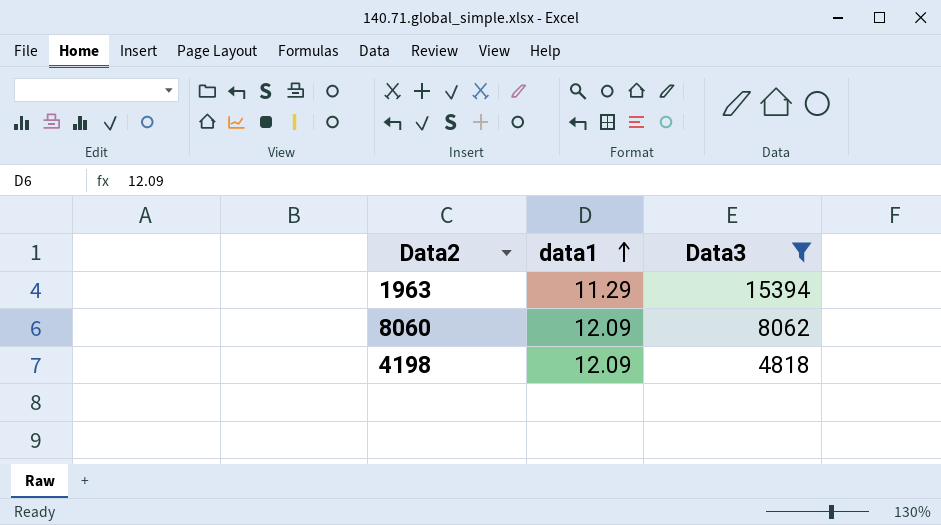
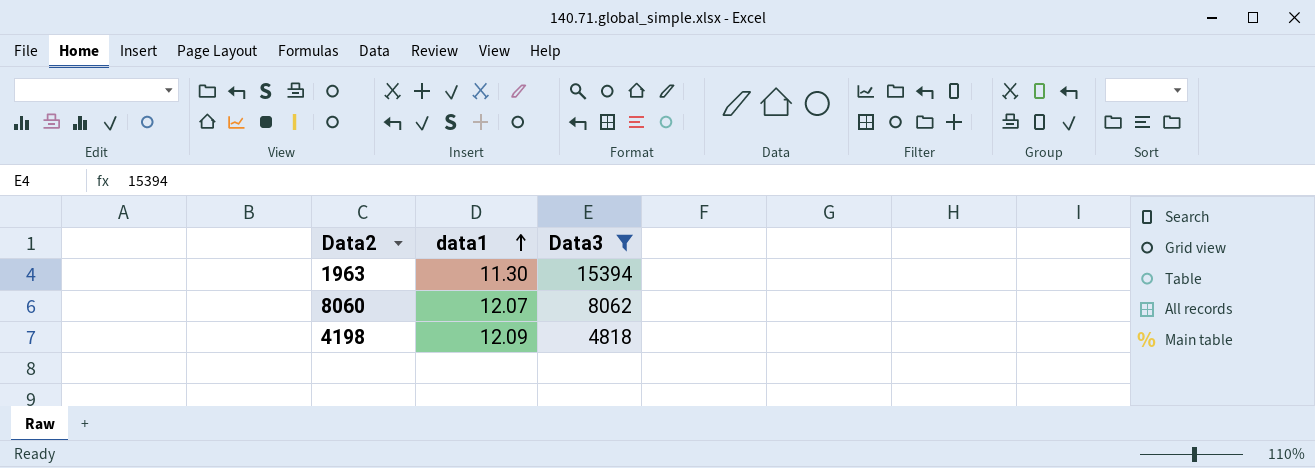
1963 | data1: 11.29 -> 11.30
8060 | data1: 12.09 -> 12.07

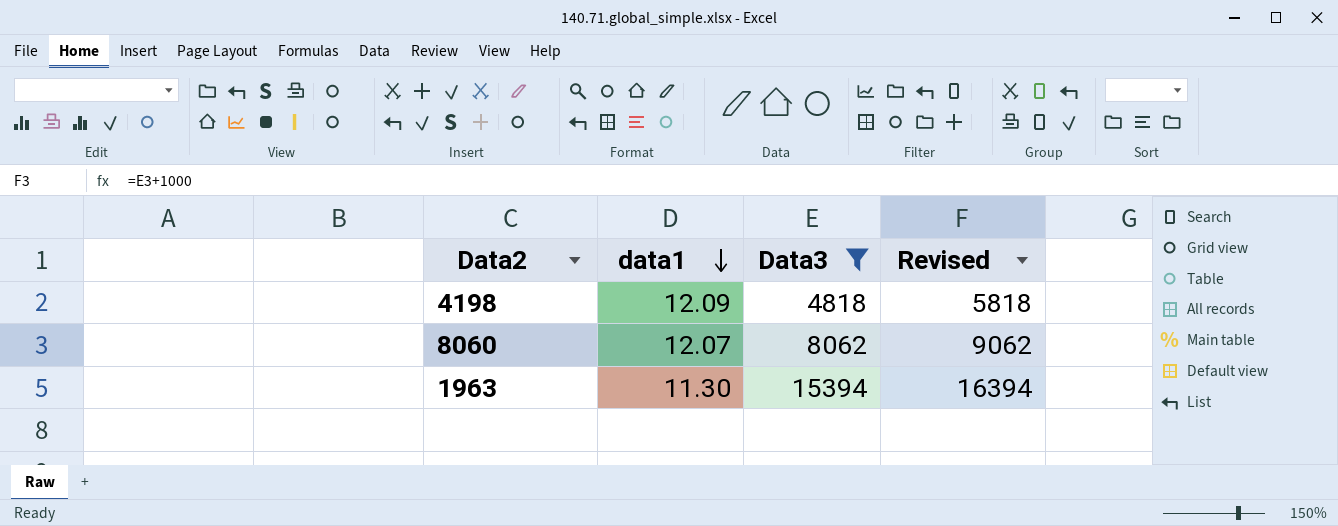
row order: data1 ascending -> data1 descending
column Revised | formula: none -> [Data3] + 1000

